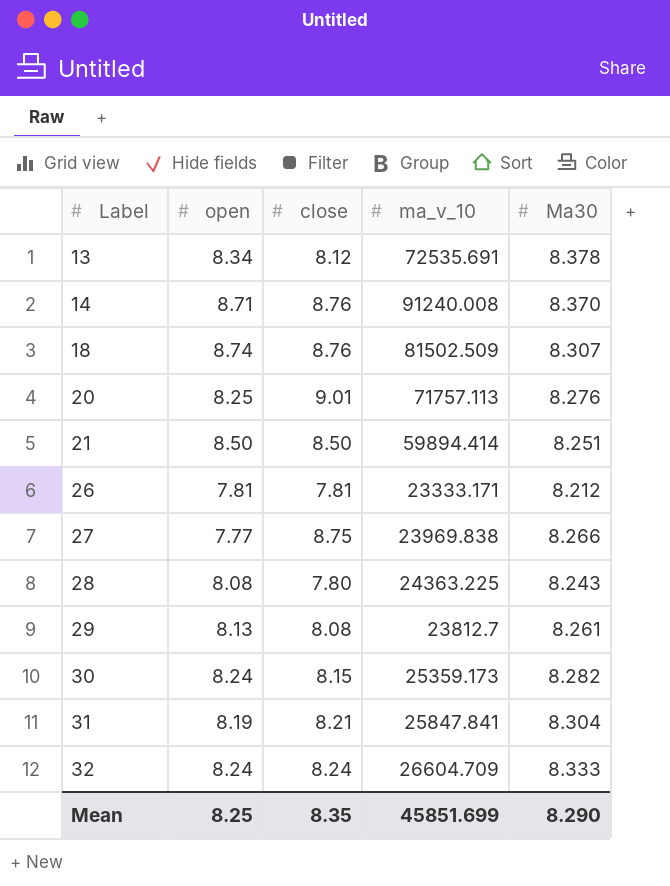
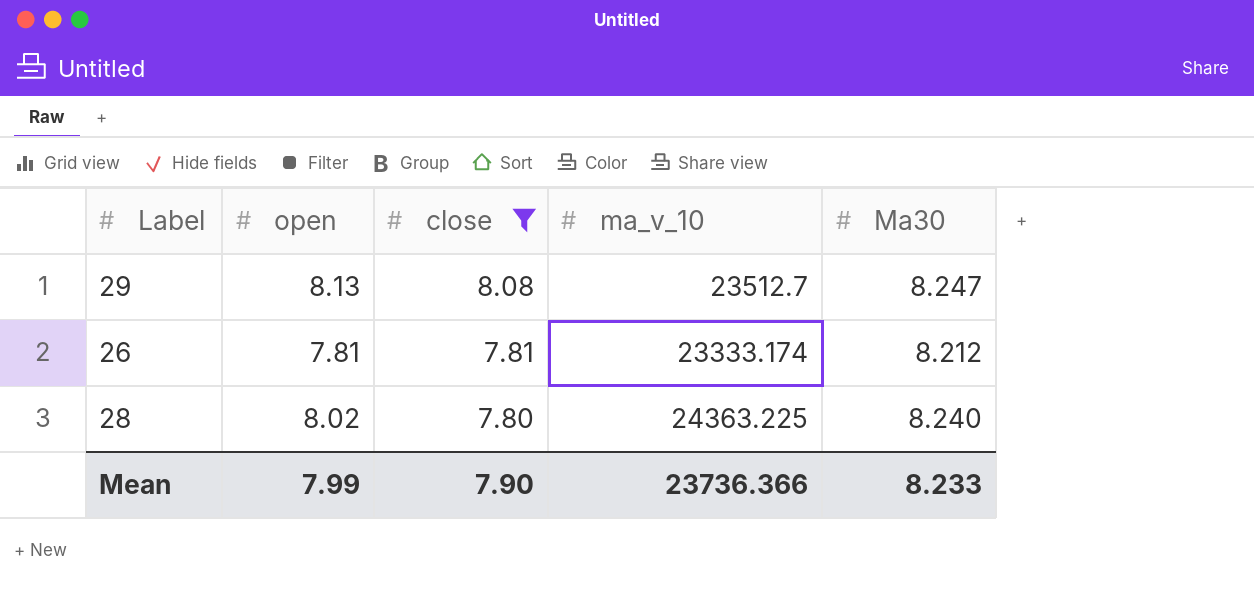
filter: none -> close <= 8.08
row order: Label ascending -> close descending
29 | ma_v_10: 23812.7 -> 23512.7
29 | Ma30: 8.261 -> 8.247
26 | ma_v_10: 23333.171 -> 23333.174
28 | open: 8.08 -> 8.02
28 | Ma30: 8.243 -> 8.240
Mean | open: 8.25 -> 7.99
Mean | close: 8.35 -> 7.90
Mean | ma_v_10: 45851.699 -> 23736.366
Mean | Ma30: 8.290 -> 8.233

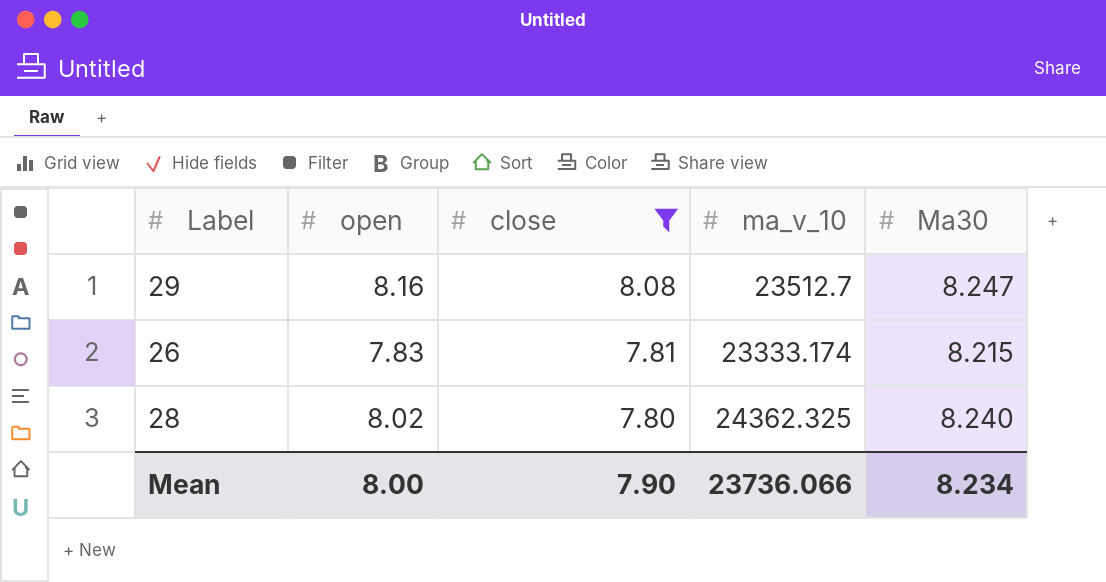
29 | open: 8.13 -> 8.16
26 | open: 7.81 -> 7.83
26 | Ma30: 8.212 -> 8.215
28 | ma_v_10: 24363.225 -> 24362.325
Mean | open: 7.99 -> 8.00
Mean | ma_v_10: 23736.366 -> 23736.066
Mean | Ma30: 8.233 -> 8.234

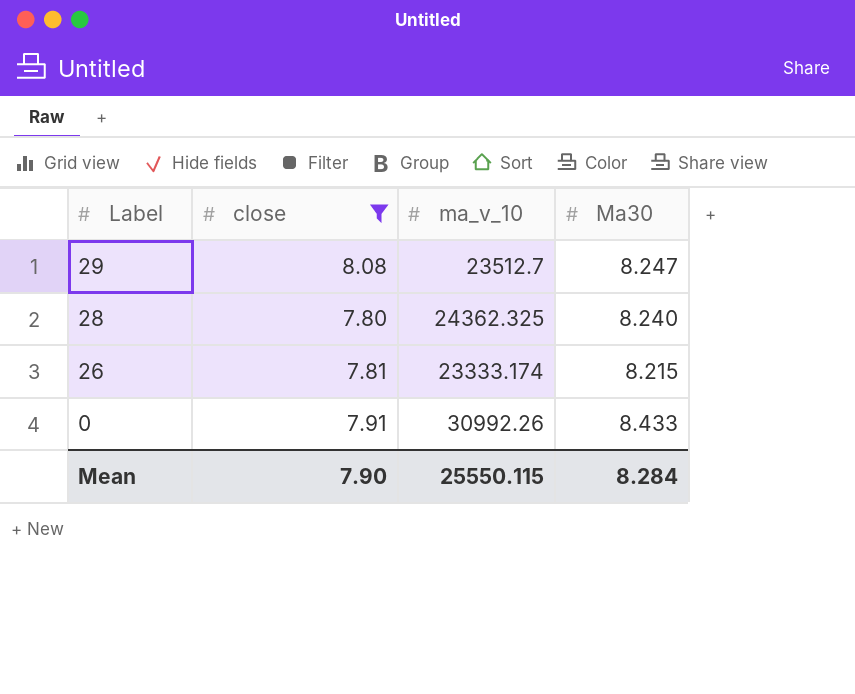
row order: close descending -> Label descending
column open | position: 2 -> none
row 0: none -> 7.91 | 30992.26 | 8.433
Mean | ma_v_10: 23736.066 -> 25550.115
Mean | Ma30: 8.234 -> 8.284

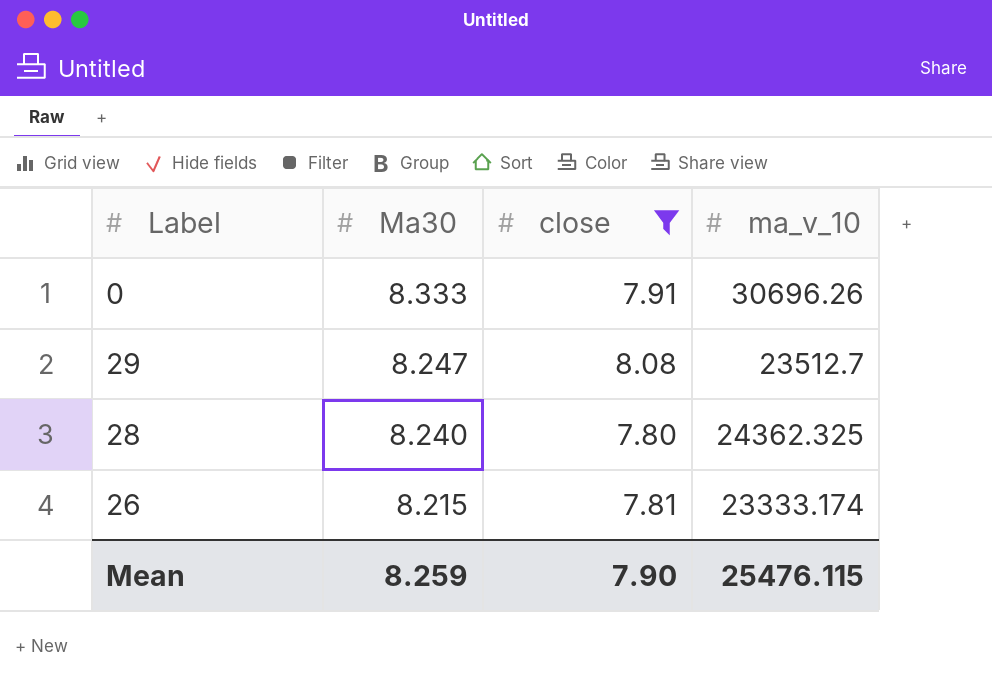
row order: Label descending -> Ma30 descending
column Ma30 | position: 4 -> 2
0 | Ma30: 8.433 -> 8.333
0 | ma_v_10: 30992.26 -> 30696.26
Mean | Ma30: 8.284 -> 8.259
Mean | ma_v_10: 25550.115 -> 25476.115

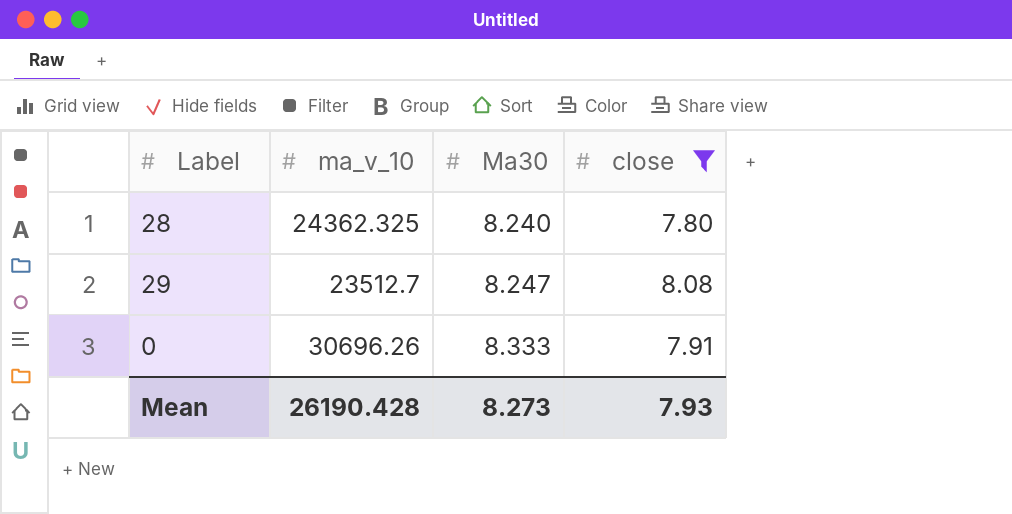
row order: Ma30 descending -> Ma30 ascending
column ma_v_10 | position: 4 -> 2
row 26: 8.215 | 7.81 | 23333.174 -> none
Mean | ma_v_10: 25476.115 -> 26190.428
Mean | Ma30: 8.259 -> 8.273
Mean | close: 7.90 -> 7.93

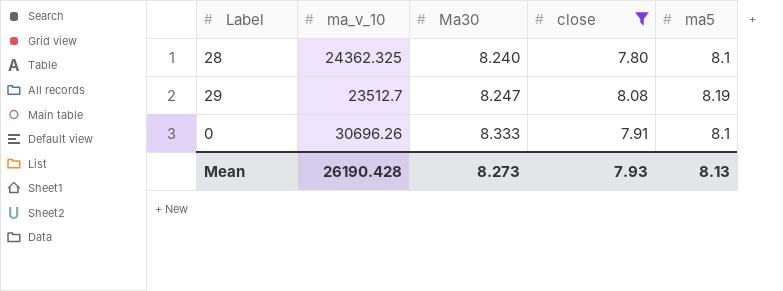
column ma5 | position: none -> 5

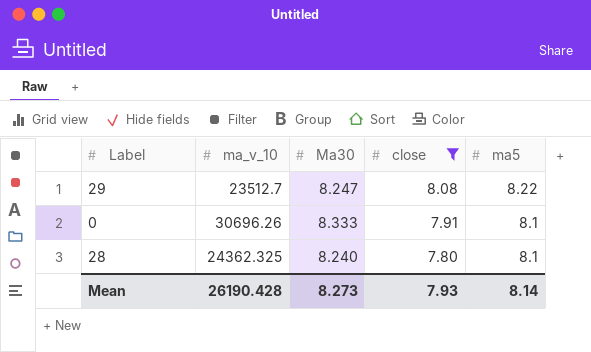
row order: Ma30 ascending -> close descending
29 | ma5: 8.19 -> 8.22
Mean | ma5: 8.13 -> 8.14

